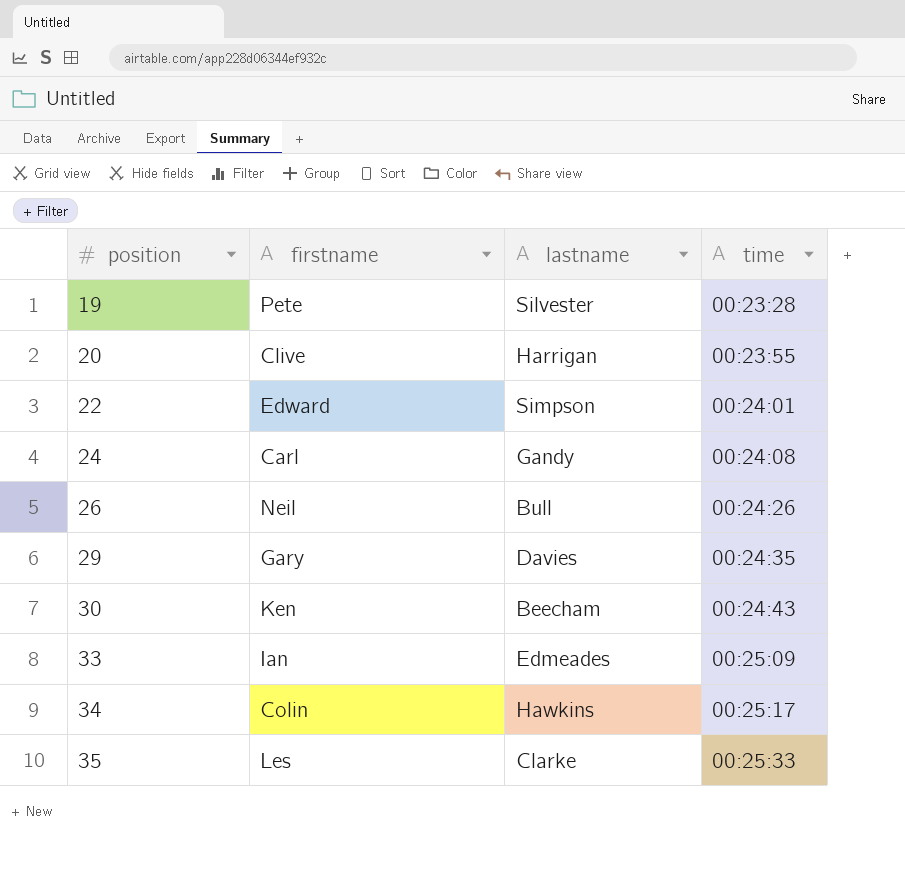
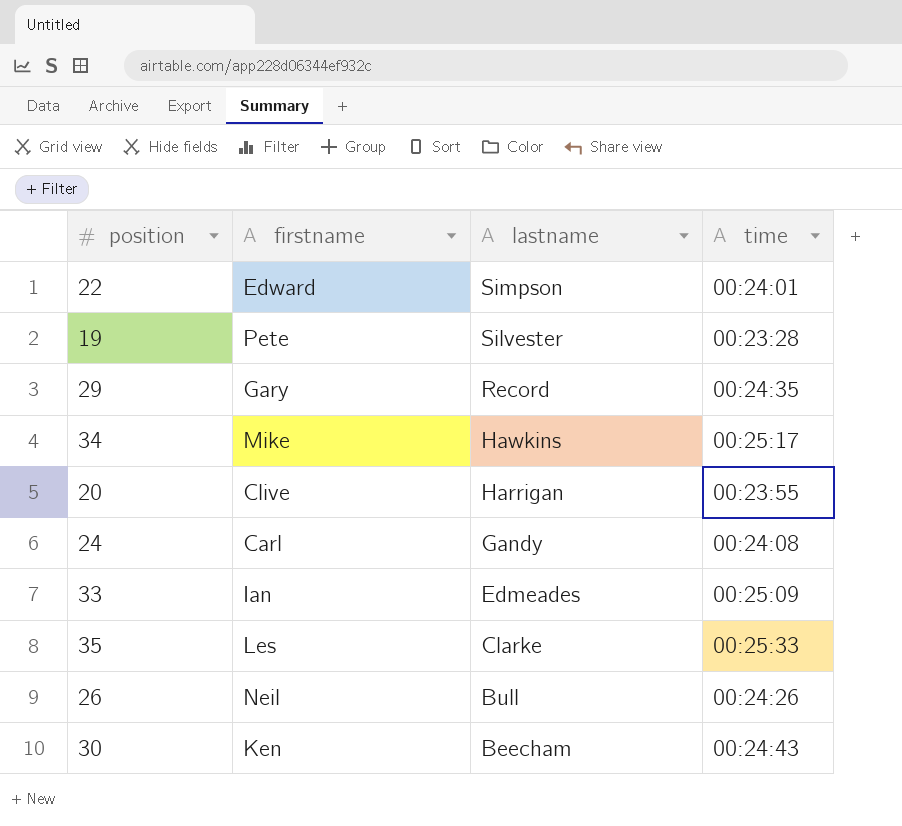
row order: position ascending -> lastname descending
29 | lastname: Davies -> Record
34 | firstname: Colin -> Mike

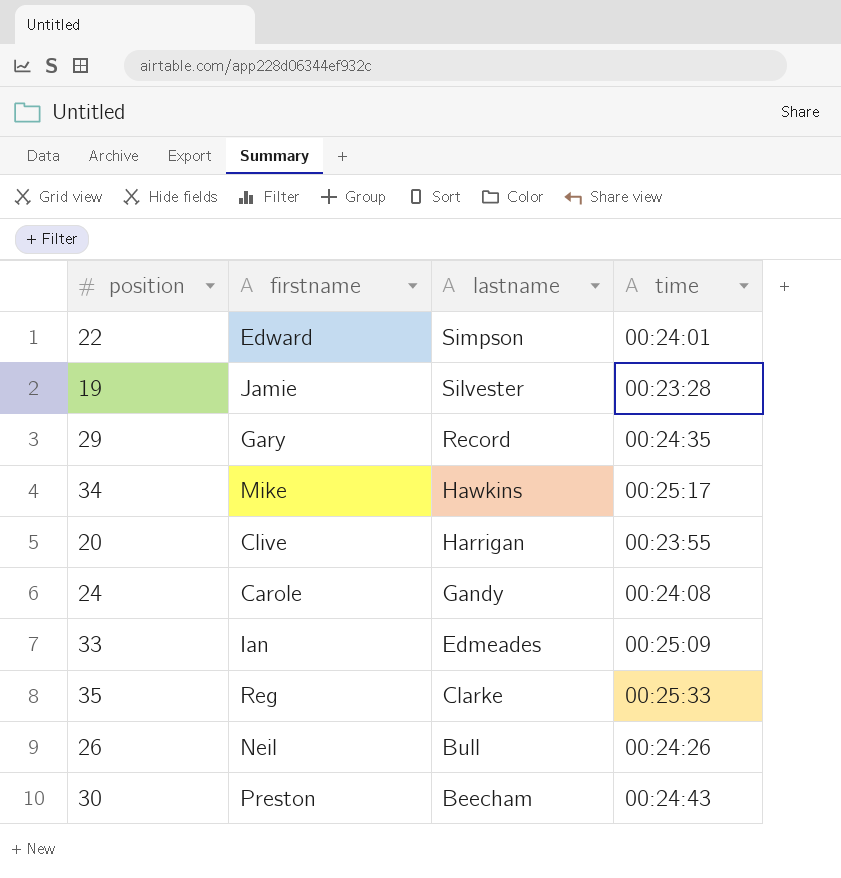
19 | firstname: Pete -> Jamie
24 | firstname: Carl -> Carole
35 | firstname: Les -> Reg
30 | firstname: Ken -> Preston

